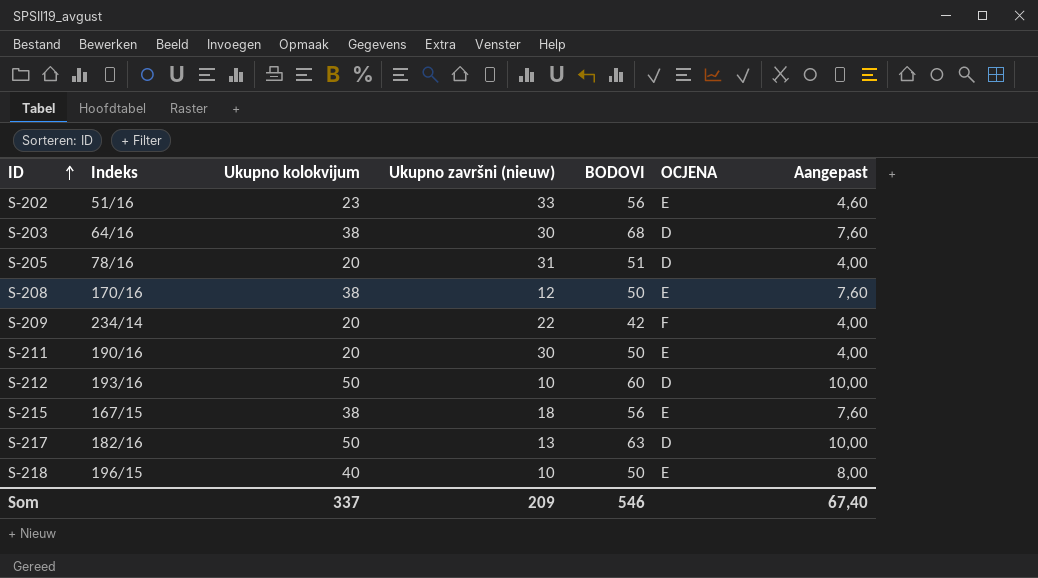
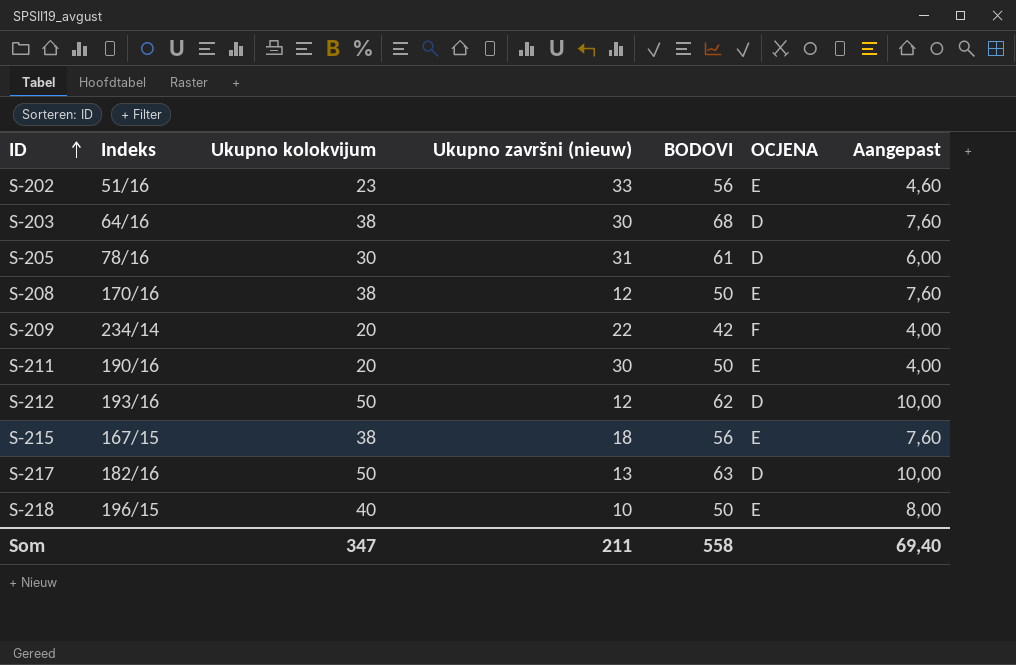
S-205 | Ukupno kolokvijum: 20 -> 30
S-205 | BODOVI: 51 -> 61
S-205 | Aangepast: 4,00 -> 6,00
S-212 | Ukupno završni (nieuw): 10 -> 12
S-212 | BODOVI: 60 -> 62
Som | Ukupno kolokvijum: 337 -> 347
Som | Ukupno završni (nieuw): 209 -> 211
Som | BODOVI: 546 -> 558
Som | Aangepast: 67,40 -> 69,40

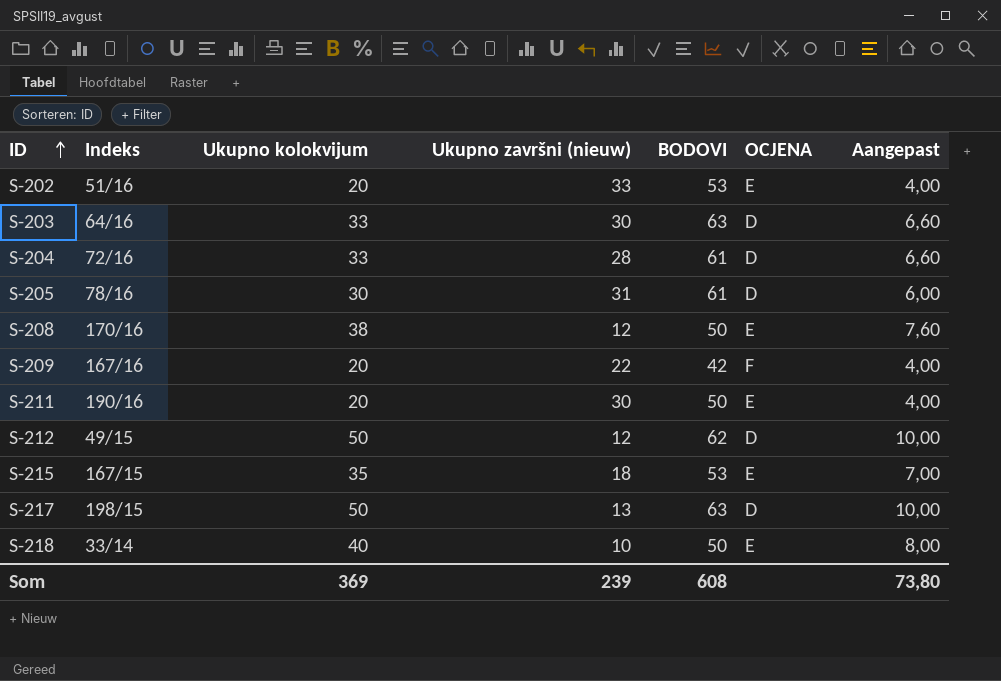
S-202 | Ukupno kolokvijum: 23 -> 20
S-202 | BODOVI: 56 -> 53
S-202 | Aangepast: 4,60 -> 4,00
S-203 | Ukupno kolokvijum: 38 -> 33
S-203 | BODOVI: 68 -> 63
S-203 | Aangepast: 7,60 -> 6,60
row S-204: none -> 72/16 | 33 | 28 | 61 | D | 6,60
S-209 | Indeks: 234/14 -> 167/16
S-212 | Indeks: 193/16 -> 49/15
S-215 | Ukupno kolokvijum: 38 -> 35
S-215 | BODOVI: 56 -> 53
S-215 | Aangepast: 7,60 -> 7,00
S-217 | Indeks: 182/16 -> 198/15
S-218 | Indeks: 196/15 -> 33/14
Som | Ukupno kolokvijum: 347 -> 369
Som | Ukupno završni (nieuw): 211 -> 239
Som | BODOVI: 558 -> 608
Som | Aangepast: 69,40 -> 73,80

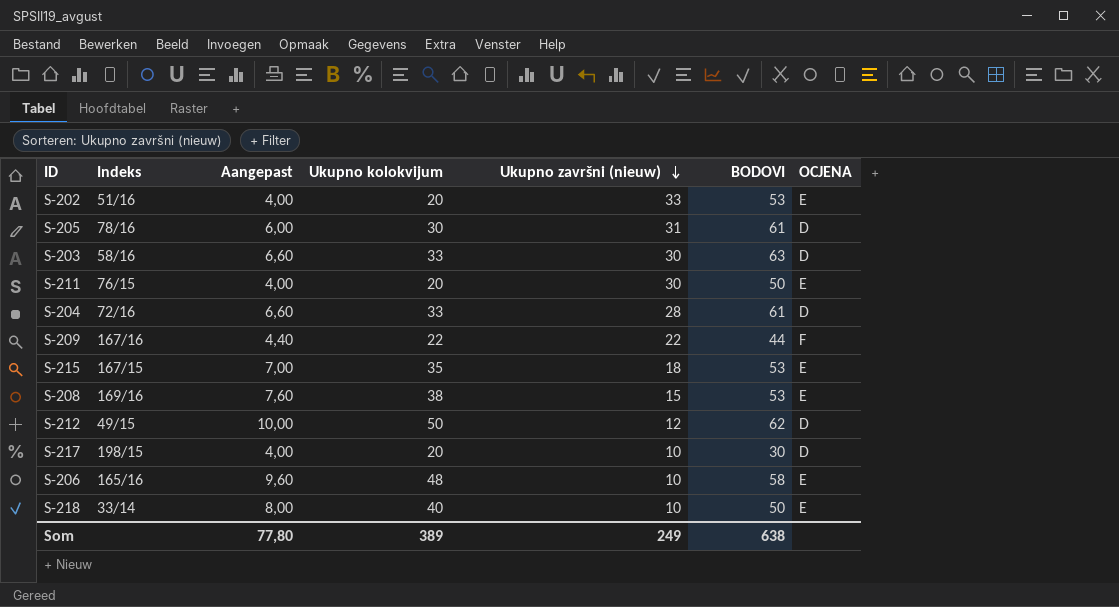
row order: ID ascending -> Ukupno završni (nieuw) descending
column Aangepast | position: 7 -> 3
S-203 | Indeks: 64/16 -> 58/16
S-211 | Indeks: 190/16 -> 76/15
S-209 | Aangepast: 4,00 -> 4,40
S-209 | Ukupno kolokvijum: 20 -> 22
S-209 | BODOVI: 42 -> 44
S-208 | Indeks: 170/16 -> 169/16
S-208 | Ukupno završni (nieuw): 12 -> 15
S-208 | BODOVI: 50 -> 53
S-217 | Aangepast: 10,00 -> 4,00
S-217 | Ukupno kolokvijum: 50 -> 20
S-217 | Ukupno završni (nieuw): 13 -> 10
S-217 | BODOVI: 63 -> 30
row S-206: none -> 165/16 | 9,60 | 48 | 10 | 58 | E
Som | Aangepast: 73,80 -> 77,80
Som | Ukupno kolokvijum: 369 -> 389
Som | Ukupno završni (nieuw): 239 -> 249
Som | BODOVI: 608 -> 638

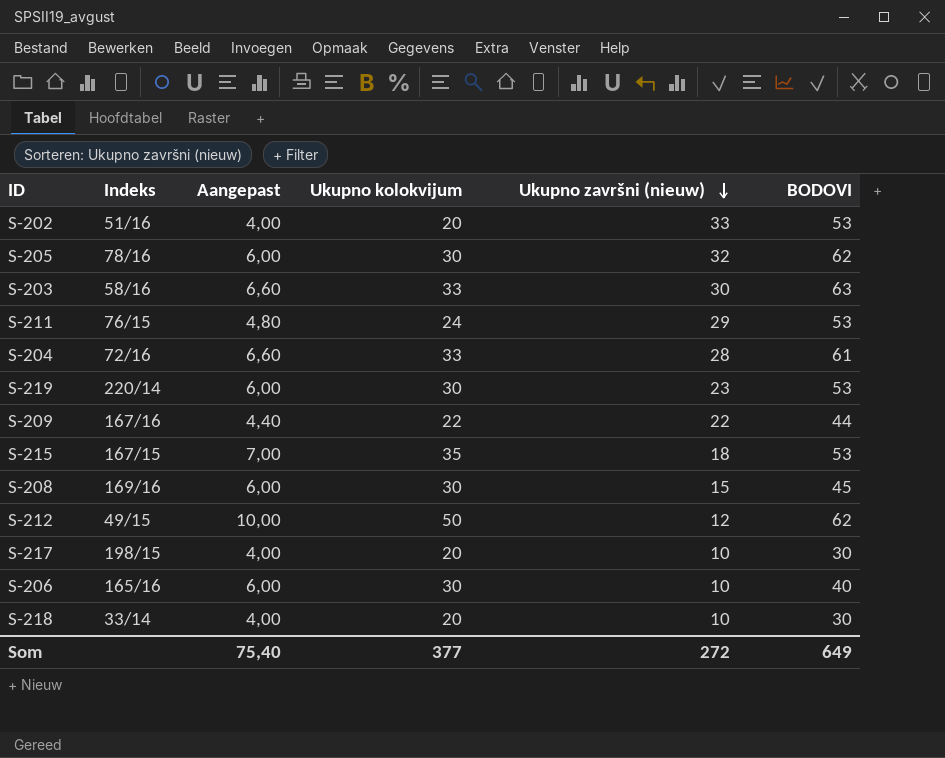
column OCJENA | position: 7 -> none
S-205 | Ukupno završni (nieuw): 31 -> 32
S-205 | BODOVI: 61 -> 62
S-211 | Aangepast: 4,00 -> 4,80
S-211 | Ukupno kolokvijum: 20 -> 24
S-211 | Ukupno završni (nieuw): 30 -> 29
S-211 | BODOVI: 50 -> 53
row S-219: none -> 220/14 | 6,00 | 30 | 23 | 53
S-208 | Aangepast: 7,60 -> 6,00
S-208 | Ukupno kolokvijum: 38 -> 30
S-208 | BODOVI: 53 -> 45
S-206 | Aangepast: 9,60 -> 6,00
S-206 | Ukupno kolokvijum: 48 -> 30
S-206 | BODOVI: 58 -> 40
S-218 | Aangepast: 8,00 -> 4,00
S-218 | Ukupno kolokvijum: 40 -> 20
S-218 | BODOVI: 50 -> 30
Som | Aangepast: 77,80 -> 75,40
Som | Ukupno kolokvijum: 389 -> 377
Som | Ukupno završni (nieuw): 249 -> 272
Som | BODOVI: 638 -> 649

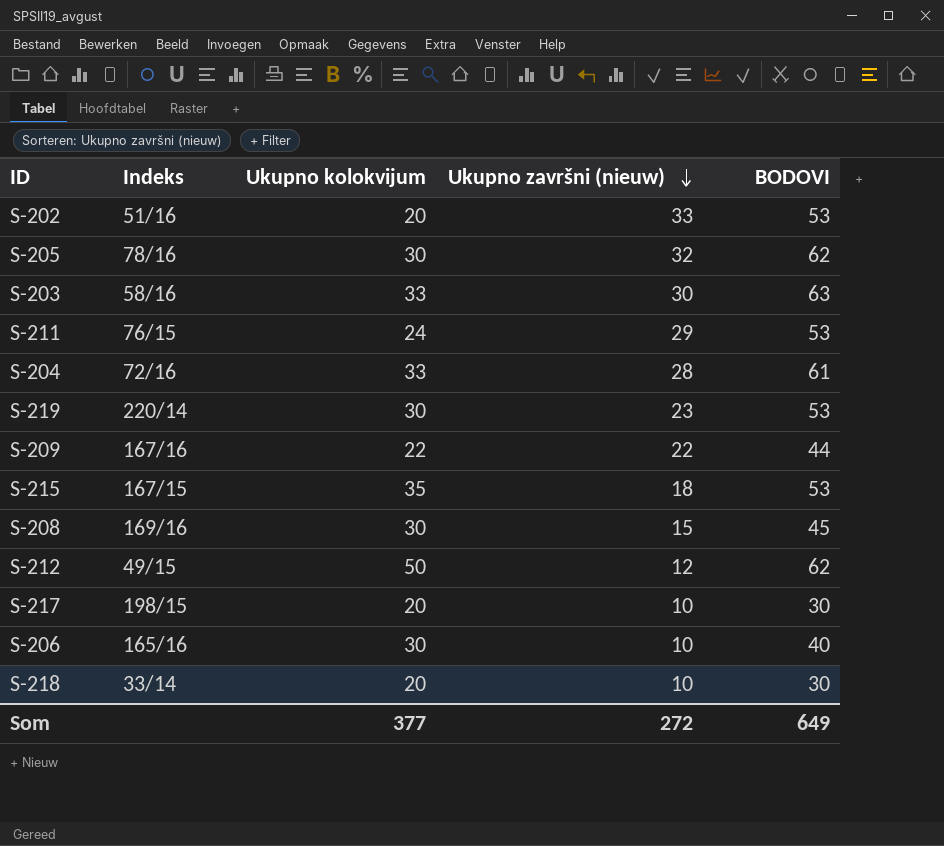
column Aangepast | formula: [Ukupno kolokvijum] * 0,2 -> none

